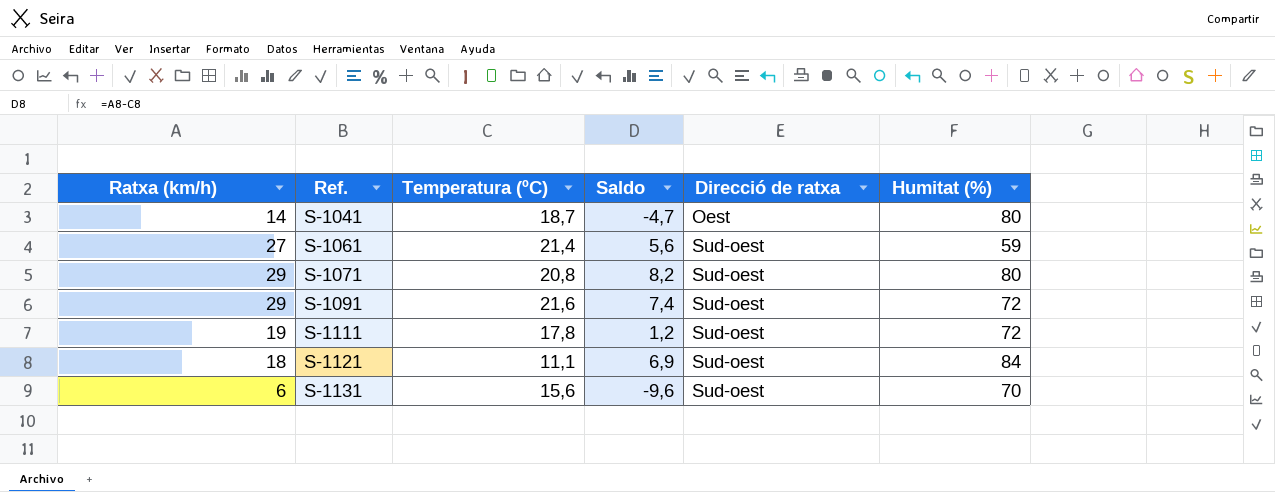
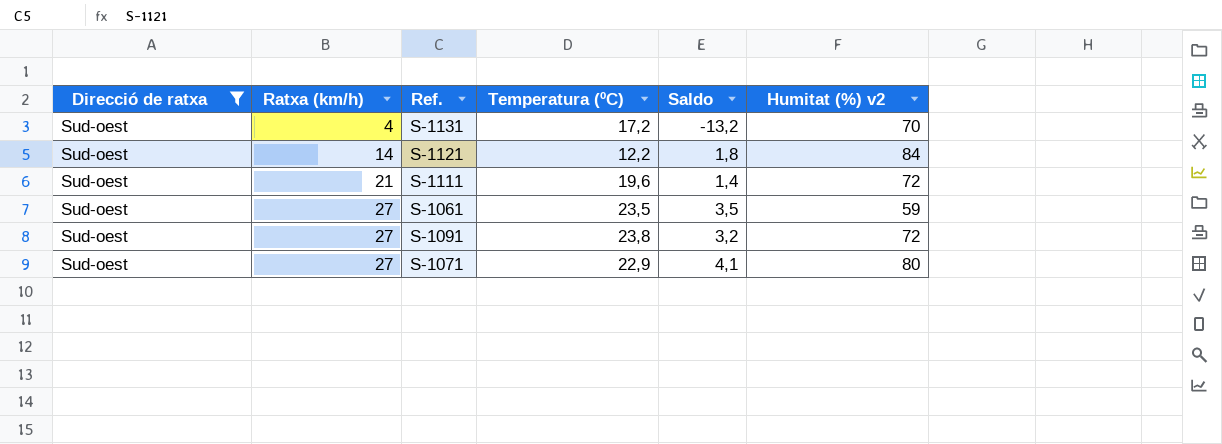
filter: none -> Direcció de ratxa = Sud-oest
row order: Ref. ascending -> Ratxa (km/h) ascending
column Direcció de ratxa | position: 5 -> 1
column name: Humitat (%) -> Humitat (%) v2
S-1131 | Ratxa (km/h): 6 -> 4
S-1131 | Temperatura (ºC): 15,6 -> 17,2
S-1131 | Saldo: -9,6 -> -13,2
S-1121 | Ratxa (km/h): 18 -> 14
S-1121 | Temperatura (ºC): 11,1 -> 12,2
S-1121 | Saldo: 6,9 -> 1,8
S-1111 | Ratxa (km/h): 19 -> 21
S-1111 | Temperatura (ºC): 17,8 -> 19,6
S-1111 | Saldo: 1,2 -> 1,4
S-1061 | Temperatura (ºC): 21,4 -> 23,5
S-1061 | Saldo: 5,6 -> 3,5
S-1091 | Ratxa (km/h): 29 -> 27
S-1091 | Temperatura (ºC): 21,6 -> 23,8
S-1091 | Saldo: 7,4 -> 3,2
S-1071 | Ratxa (km/h): 29 -> 27
S-1071 | Temperatura (ºC): 20,8 -> 22,9
S-1071 | Saldo: 8,2 -> 4,1

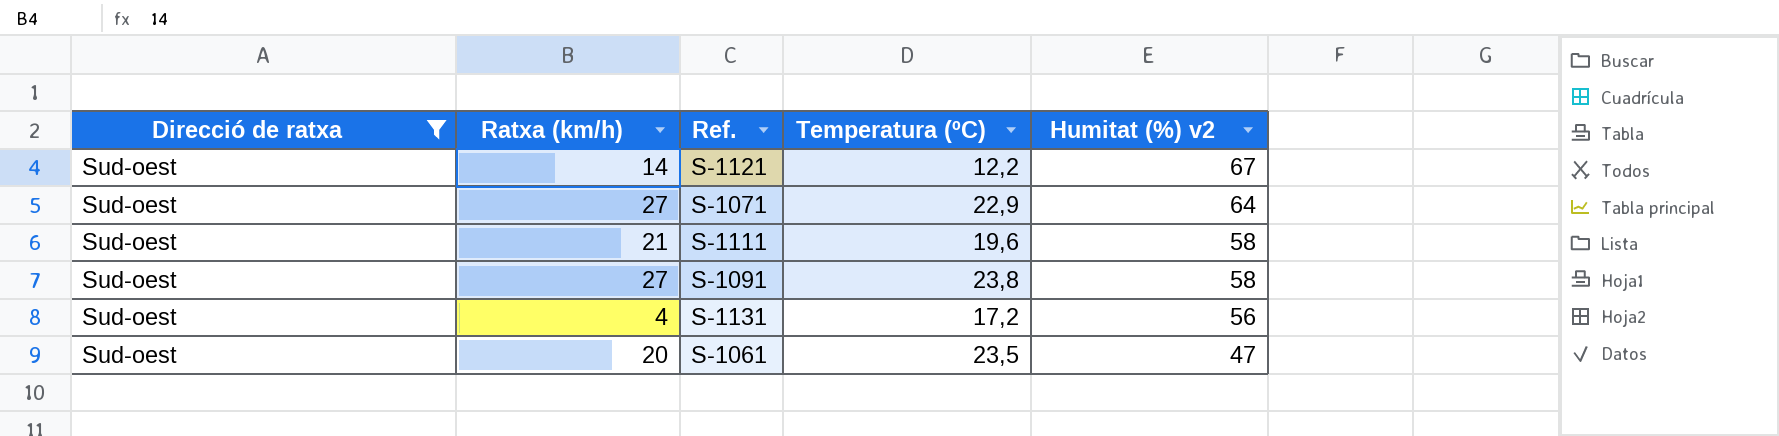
row order: Ratxa (km/h) ascending -> Humitat (%) v2 descending
column Saldo | formula: [Ratxa (km/h)] - [Temperatura (ºC)] -> none
S-1121 | Humitat (%) v2: 84 -> 67
S-1071 | Humitat (%) v2: 80 -> 64
S-1111 | Humitat (%) v2: 72 -> 58
S-1091 | Humitat (%) v2: 72 -> 58
S-1131 | Humitat (%) v2: 70 -> 56
S-1061 | Ratxa (km/h): 27 -> 20
S-1061 | Humitat (%) v2: 59 -> 47

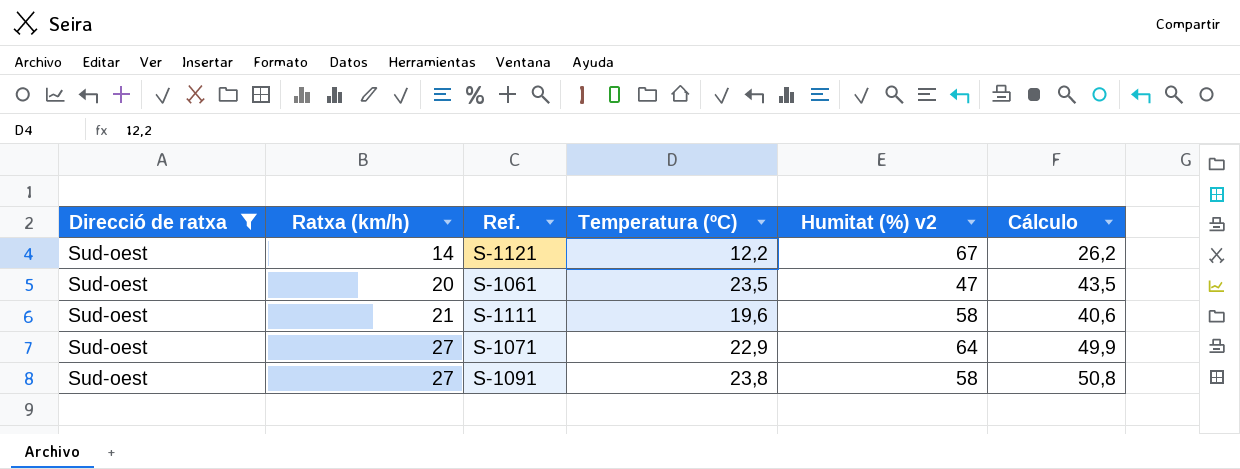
row order: Humitat (%) v2 descending -> Ratxa (km/h) ascending
column Cálculo | formula: none -> [Ratxa (km/h)] + [Temperatura (ºC)]
row S-1131: Sud-oest | 4 | 17,2 | 56 -> none

